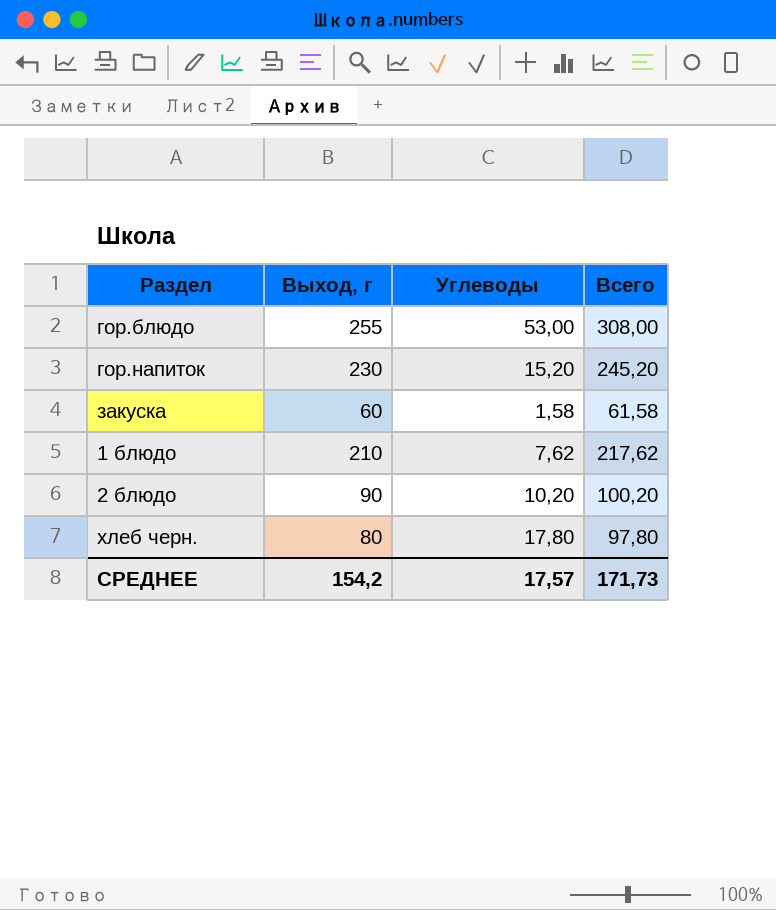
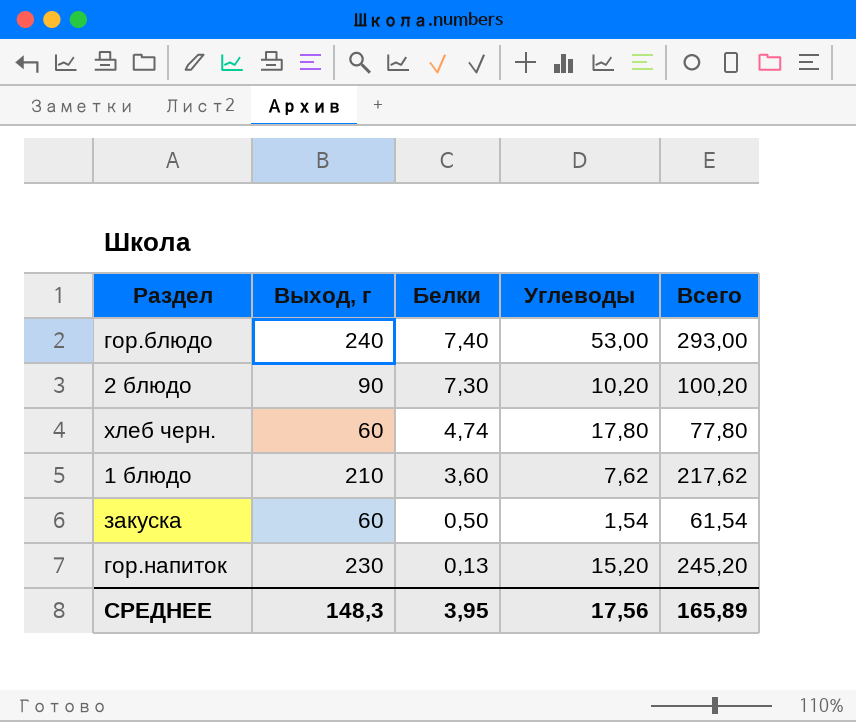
row order: none -> Белки descending
column Белки | position: none -> 3
гор.блюдо | Выход, г: 255 -> 240
гор.блюдо | Всего: 308,00 -> 293,00
хлеб черн. | Выход, г: 80 -> 60
хлеб черн. | Всего: 97,80 -> 77,80
закуска | Углеводы: 1,58 -> 1,54
закуска | Всего: 61,58 -> 61,54
СРЕДНЕЕ | Выход, г: 154,2 -> 148,3
СРЕДНЕЕ | Углеводы: 17,57 -> 17,56
СРЕДНЕЕ | Всего: 171,73 -> 165,89

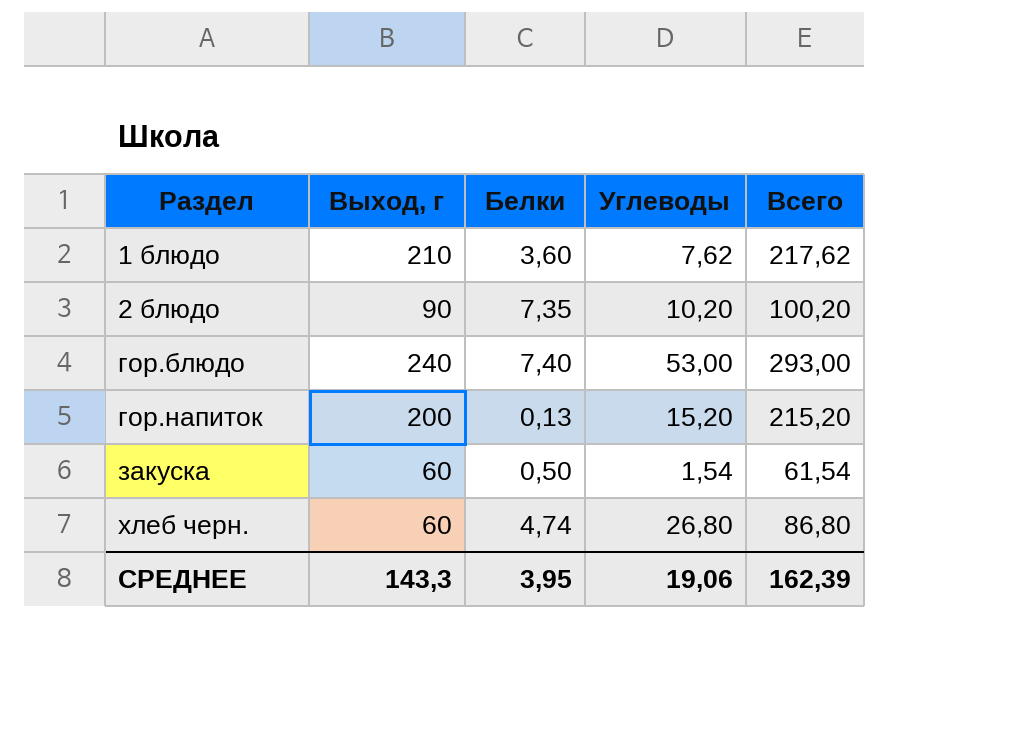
row order: Белки descending -> Раздел ascending
2 блюдо | Белки: 7,30 -> 7,35
гор.напиток | Выход, г: 230 -> 200
гор.напиток | Всего: 245,20 -> 215,20
хлеб черн. | Углеводы: 17,80 -> 26,80
хлеб черн. | Всего: 77,80 -> 86,80
СРЕДНЕЕ | Выход, г: 148,3 -> 143,3
СРЕДНЕЕ | Углеводы: 17,56 -> 19,06
СРЕДНЕЕ | Всего: 165,89 -> 162,39

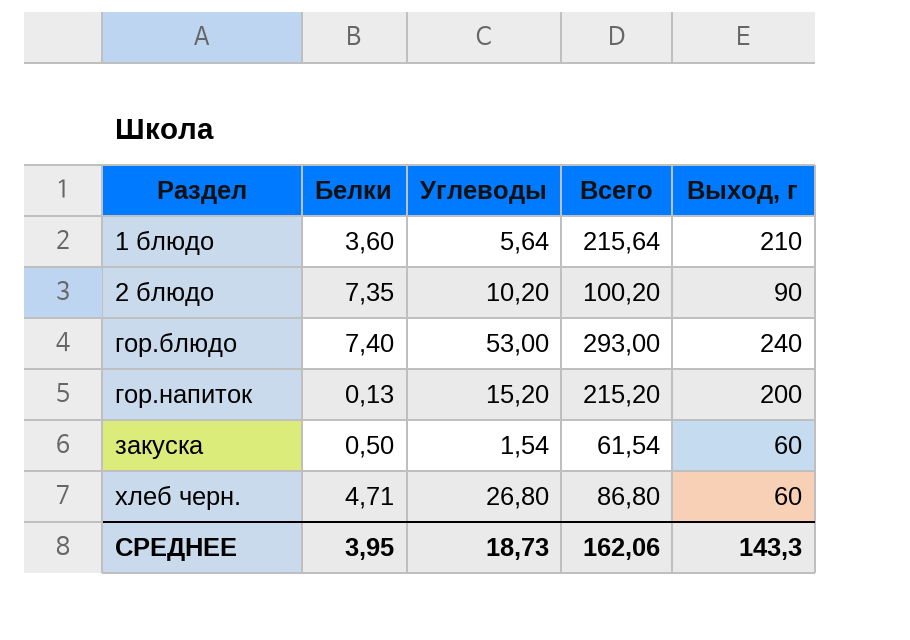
column Выход, г | position: 2 -> 5
1 блюдо | Углеводы: 7,62 -> 5,64
1 блюдо | Всего: 217,62 -> 215,64
хлеб черн. | Белки: 4,74 -> 4,71
СРЕДНЕЕ | Углеводы: 19,06 -> 18,73
СРЕДНЕЕ | Всего: 162,39 -> 162,06

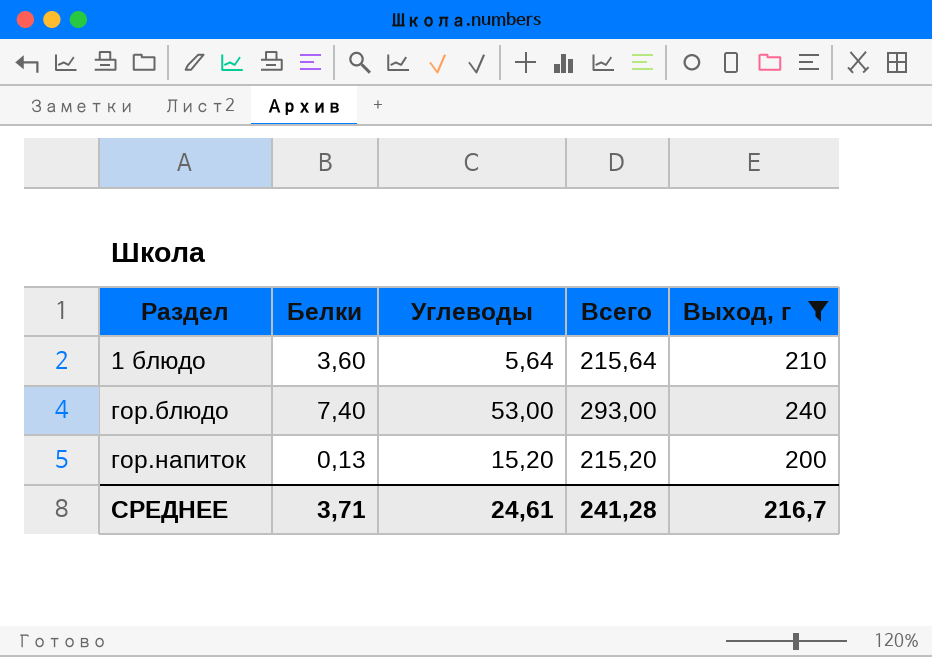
filter: none -> Выход, г >= 200
СРЕДНЕЕ | Белки: 3,95 -> 3,71
СРЕДНЕЕ | Углеводы: 18,73 -> 24,61
СРЕДНЕЕ | Всего: 162,06 -> 241,28
СРЕДНЕЕ | Выход, г: 143,3 -> 216,7

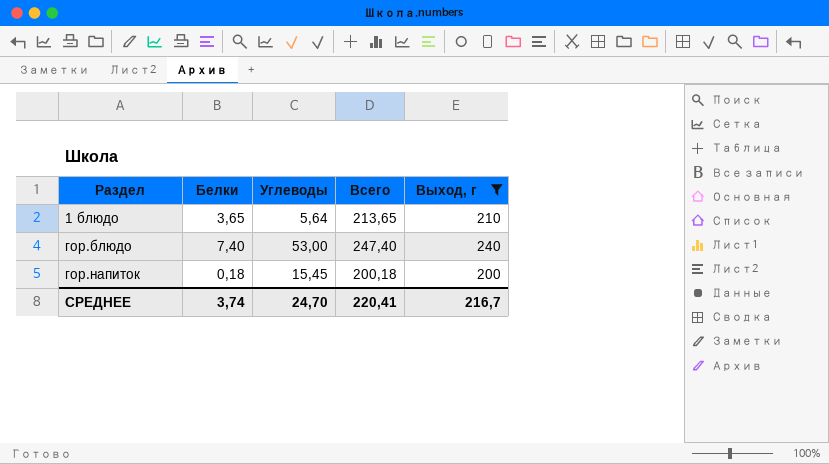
column Всего | formula: [Углеводы] + [Выход, г] -> [Белки] + [Выход, г]
1 блюдо | Белки: 3,60 -> 3,65
гор.напиток | Белки: 0,13 -> 0,18
гор.напиток | Углеводы: 15,20 -> 15,45
СРЕДНЕЕ | Белки: 3,71 -> 3,74
СРЕДНЕЕ | Углеводы: 24,61 -> 24,70
СРЕДНЕЕ | Всего: 241,28 -> 220,41

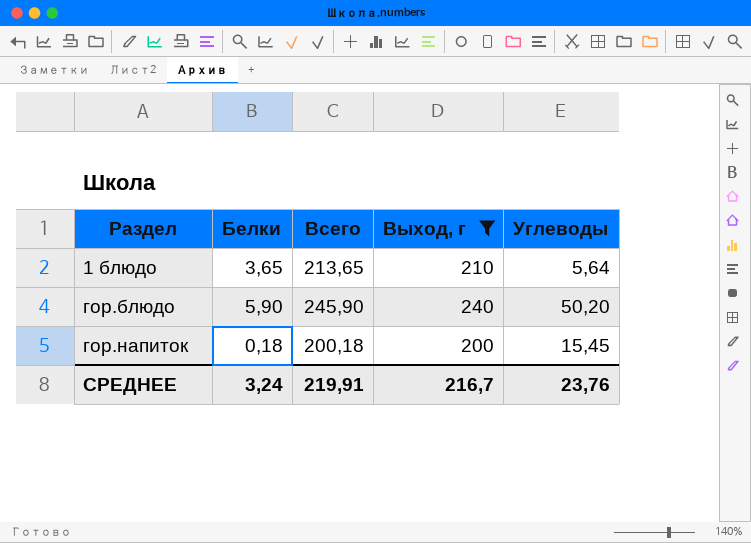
column Углеводы | position: 3 -> 5
гор.блюдо | Белки: 7,40 -> 5,90
гор.блюдо | Всего: 247,40 -> 245,90
гор.блюдо | Углеводы: 53,00 -> 50,20
СРЕДНЕЕ | Белки: 3,74 -> 3,24
СРЕДНЕЕ | Всего: 220,41 -> 219,91
СРЕДНЕЕ | Углеводы: 24,70 -> 23,76

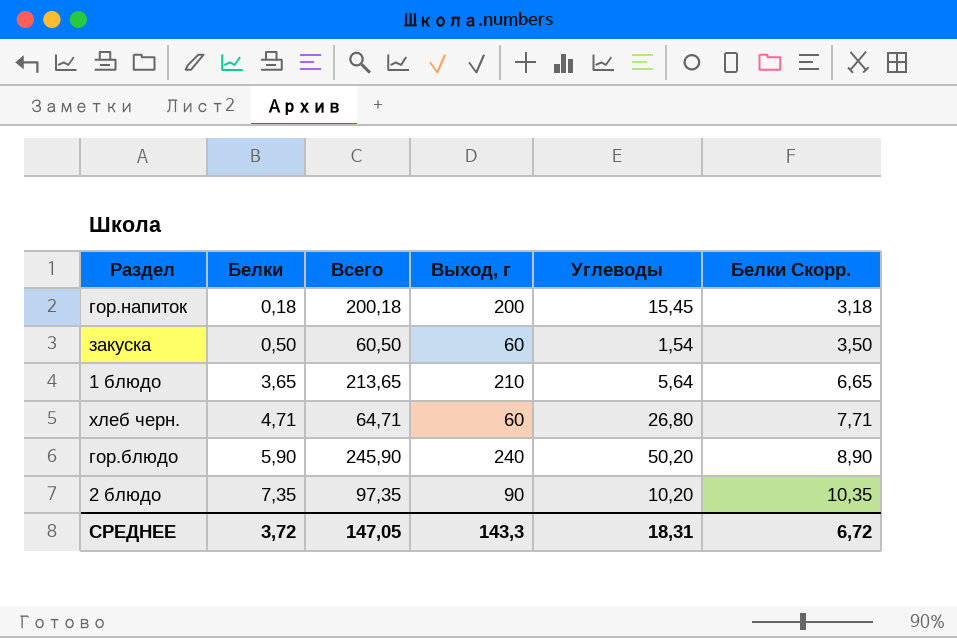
filter: Выход, г >= 200 -> none
row order: Раздел ascending -> Белки ascending
column Белки Скорр. | formula: none -> [Белки] + 3
СРЕДНЕЕ | Белки: 3,24 -> 3,72
СРЕДНЕЕ | Всего: 219,91 -> 147,05
СРЕДНЕЕ | Выход, г: 216,7 -> 143,3
СРЕДНЕЕ | Углеводы: 23,76 -> 18,31

